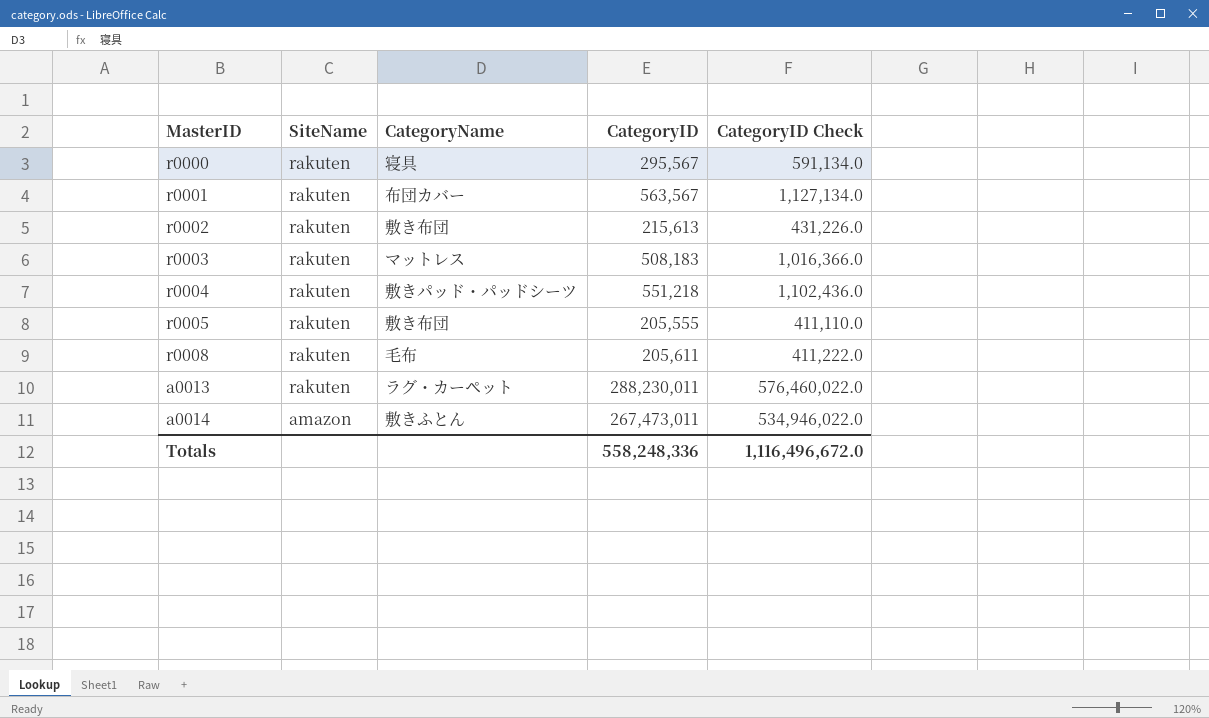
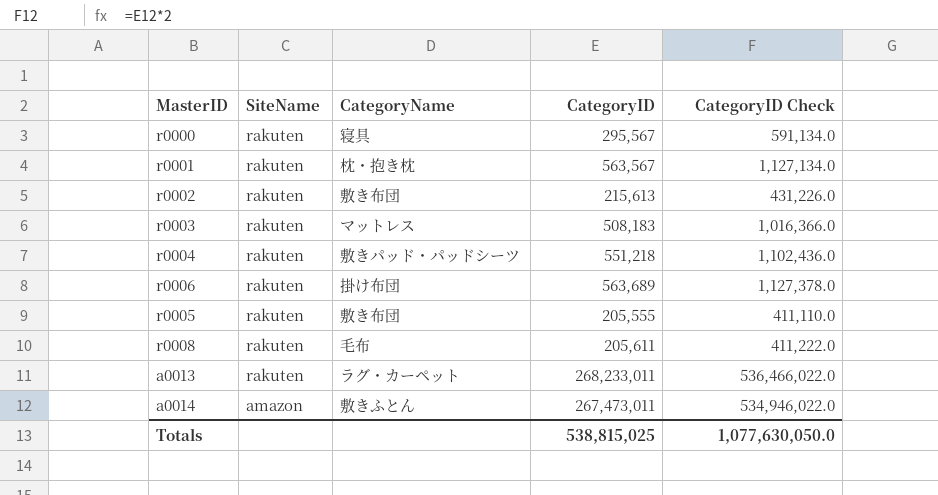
r0001 | CategoryName: 布団カバー -> 枕・抱き枕
row r0006: none -> rakuten | 掛け布団 | 563,689 | 1,127,378.0
a0013 | CategoryID: 288,230,011 -> 268,233,011
a0013 | CategoryID Check: 576,460,022.0 -> 536,466,022.0
Totals | CategoryID: 558,248,336 -> 538,815,025
Totals | CategoryID Check: 1,116,496,672.0 -> 1,077,630,050.0

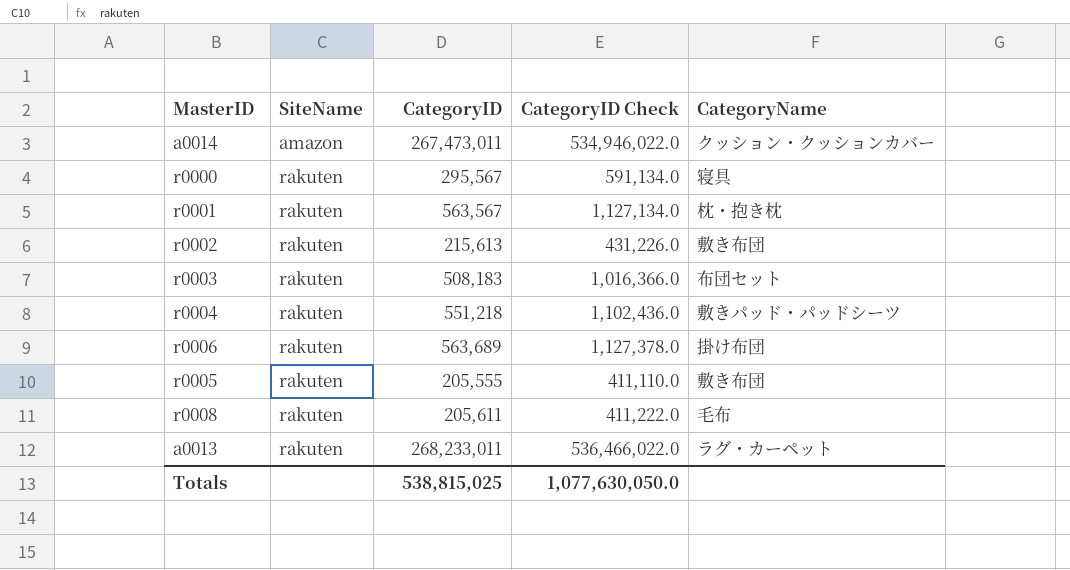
row order: SiteName descending -> SiteName ascending
column CategoryName | position: 3 -> 5
a0014 | CategoryName: 敷きふとん -> クッション・クッションカバー
r0003 | CategoryName: マットレス -> 布団セット

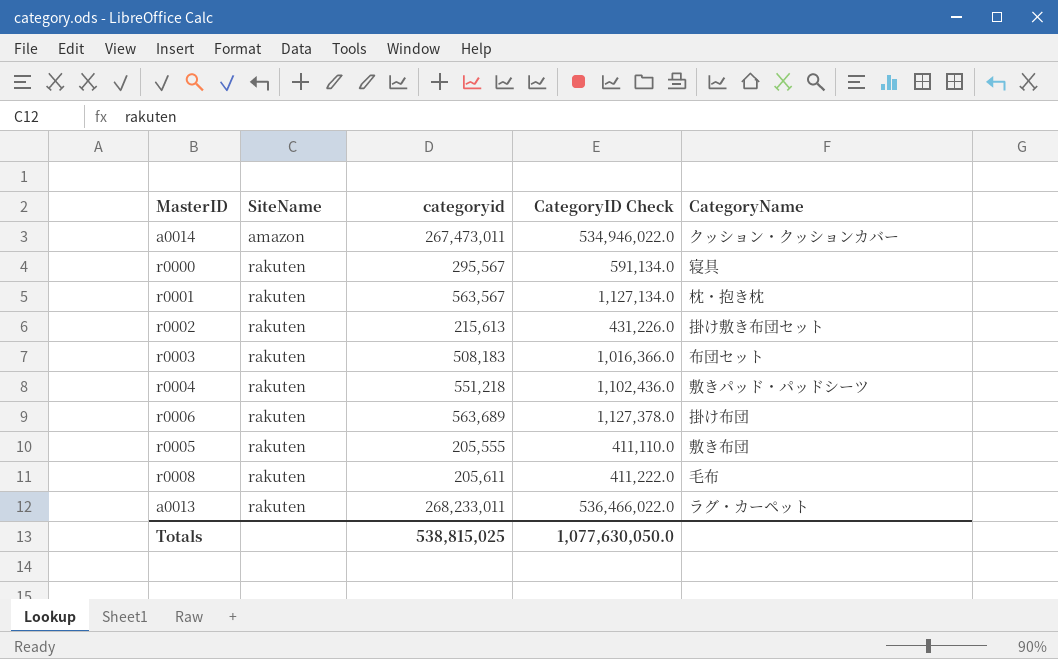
column name: CategoryID -> categoryid
r0002 | CategoryName: 敷き布団 -> 掛け敷き布団セット

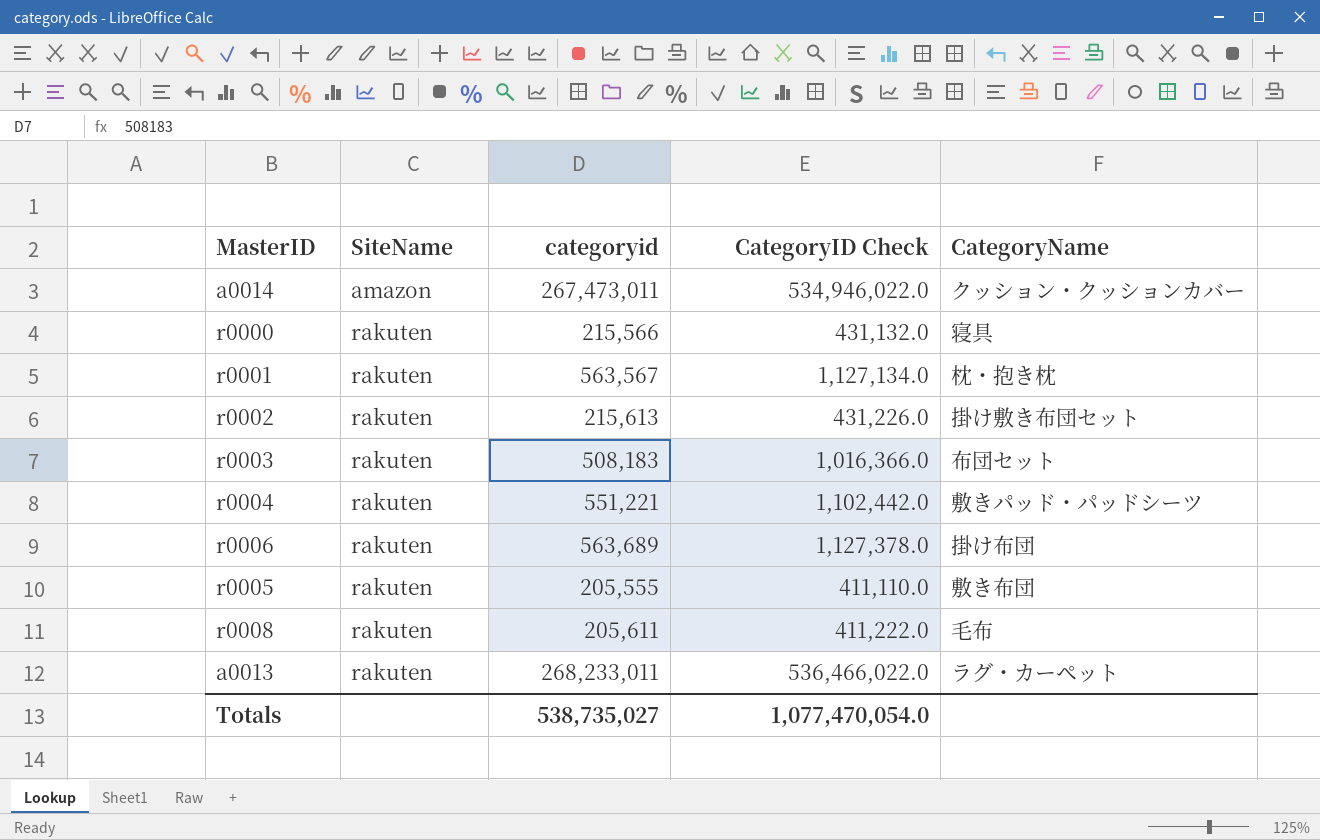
r0000 | categoryid: 295,567 -> 215,566
r0000 | CategoryID Check: 591,134.0 -> 431,132.0
r0004 | categoryid: 551,218 -> 551,221
r0004 | CategoryID Check: 1,102,436.0 -> 1,102,442.0
Totals | categoryid: 538,815,025 -> 538,735,027
Totals | CategoryID Check: 1,077,630,050.0 -> 1,077,470,054.0

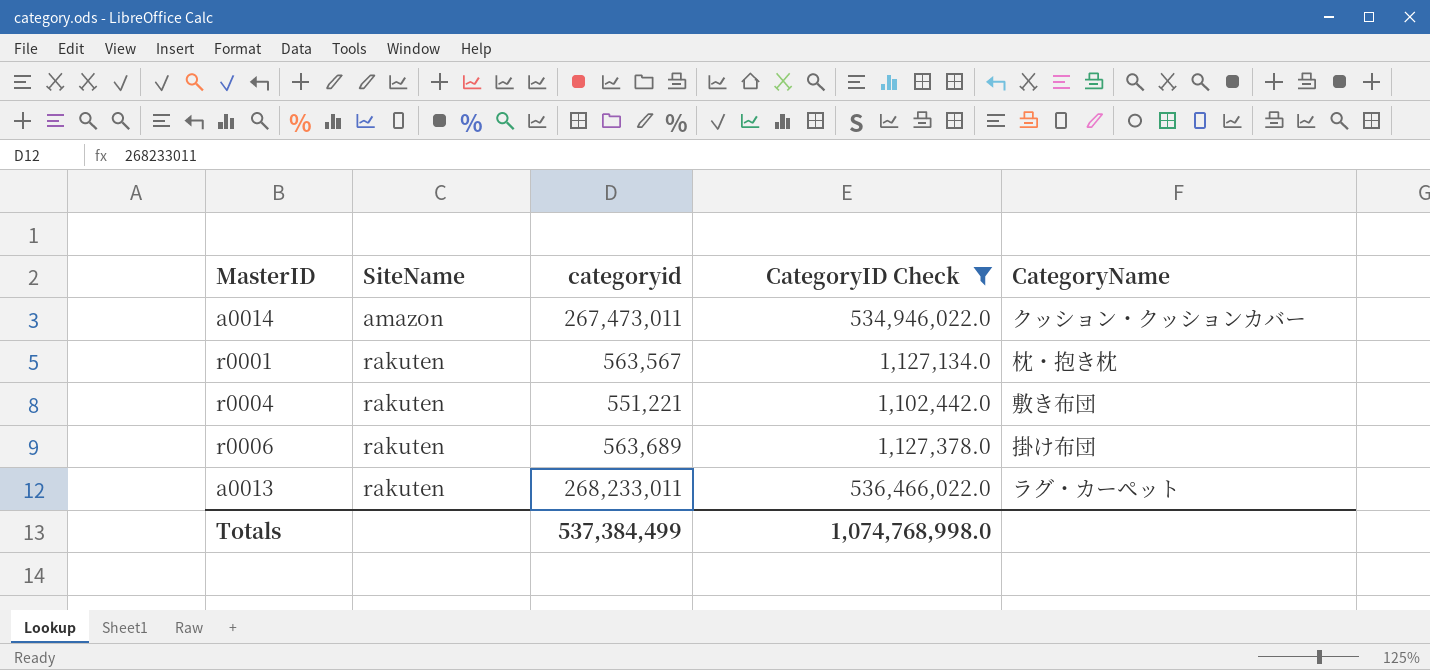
filter: none -> CategoryID Check >= 1,102,442.0
r0004 | CategoryName: 敷きパッド・パッドシーツ -> 敷き布団
Totals | categoryid: 538,735,027 -> 537,384,499
Totals | CategoryID Check: 1,077,470,054.0 -> 1,074,768,998.0

